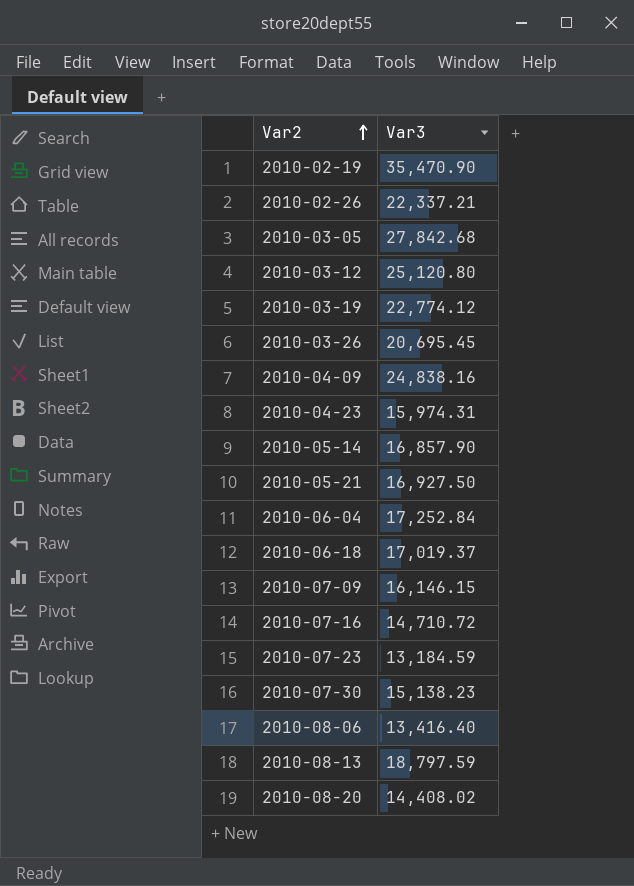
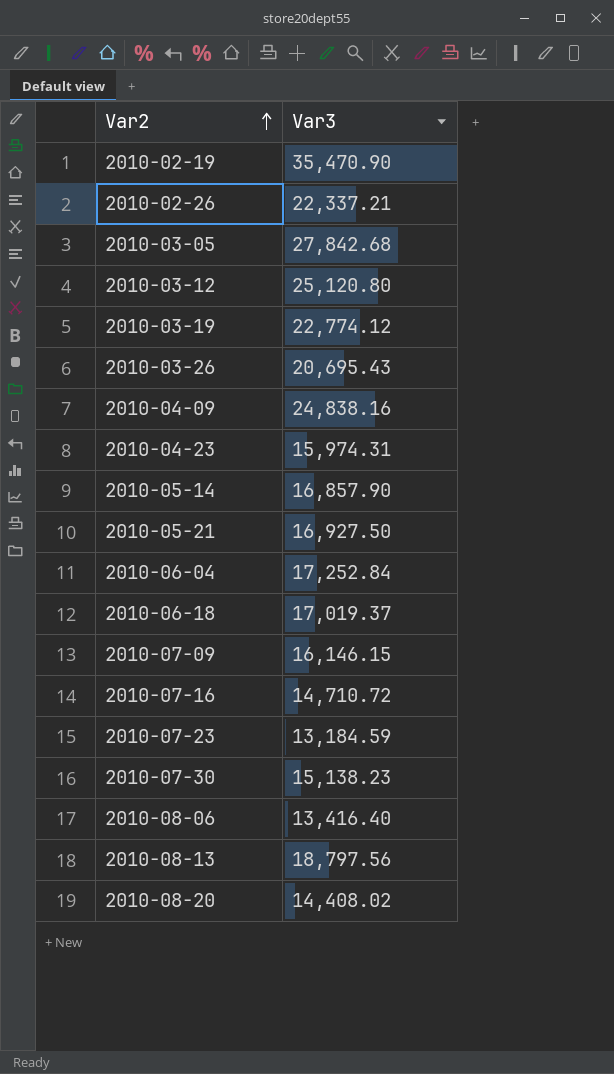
2010-03-26 | Var3: 20,695.45 -> 20,695.43
2010-08-13 | Var3: 18,797.59 -> 18,797.56

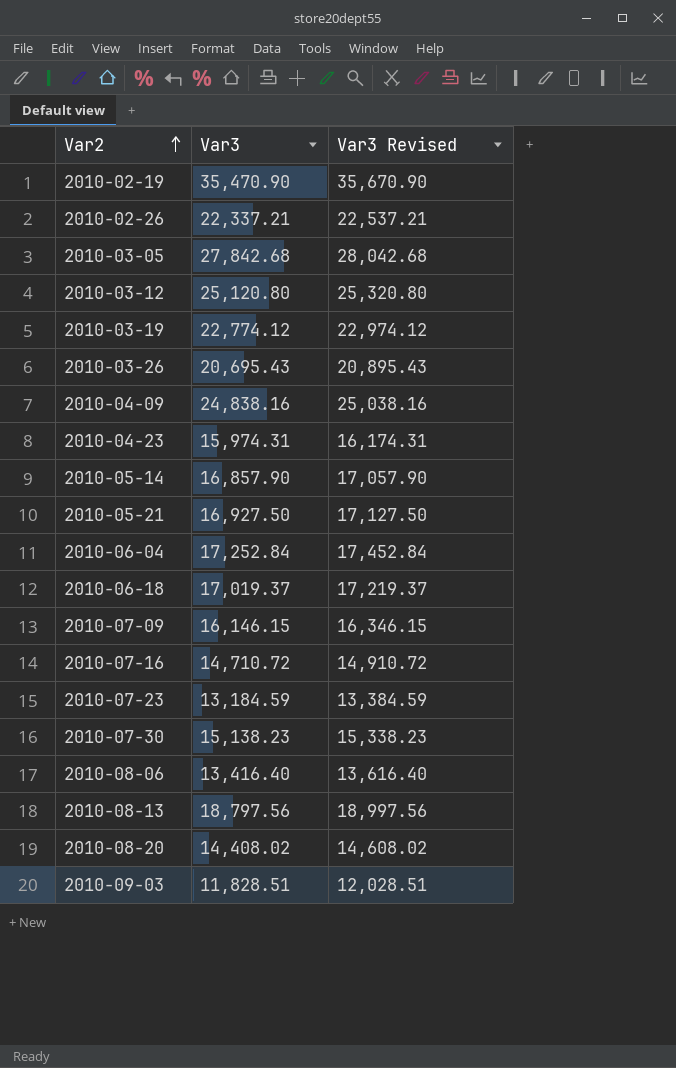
column Var3 Revised | formula: none -> [Var3] + 200
row 2010-09-03: none -> 11,828.51 | 12,028.51

